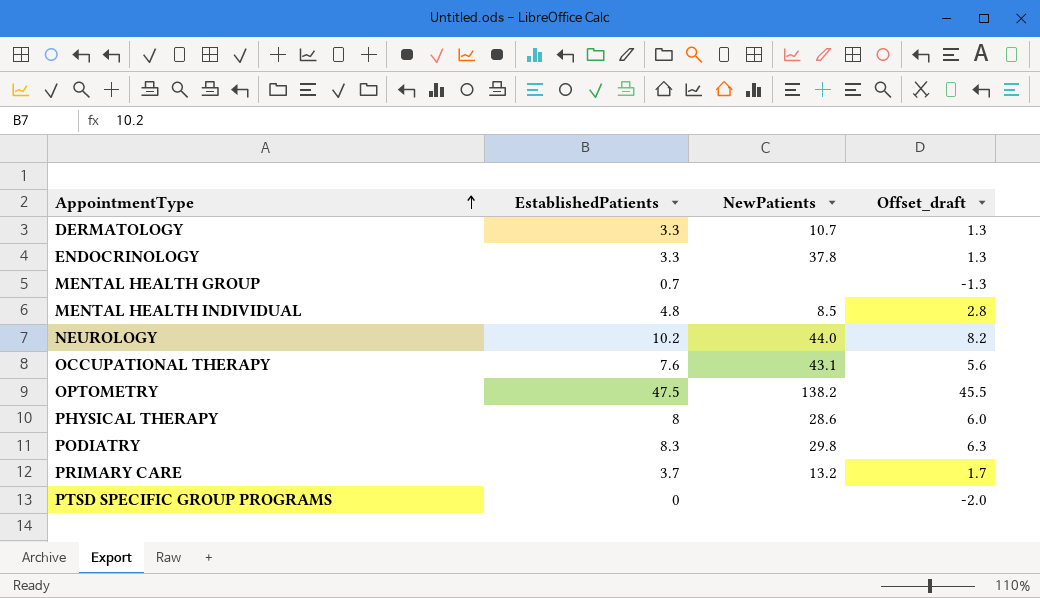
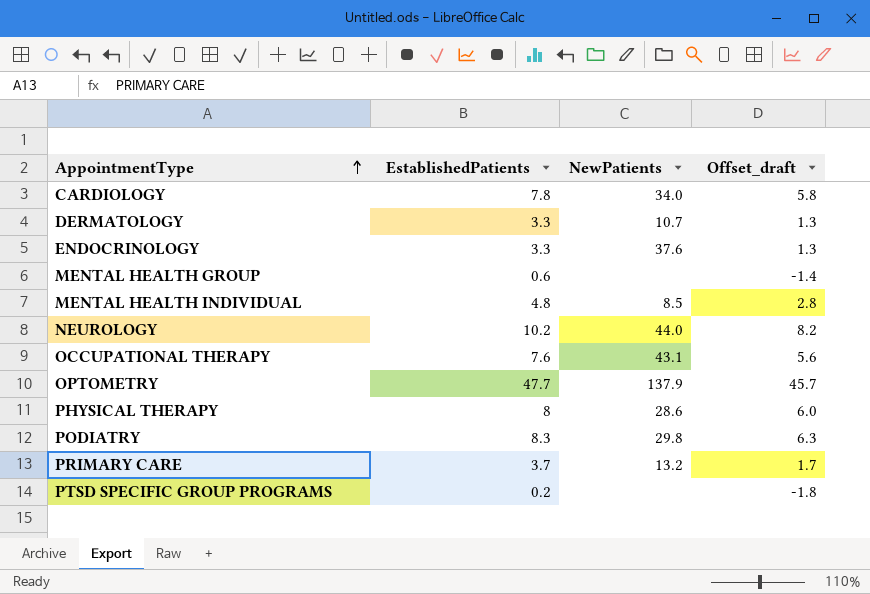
row CARDIOLOGY: none -> 7.8 | 34.0 | 5.8
ENDOCRINOLOGY | NewPatients: 37.8 -> 37.6
MENTAL HEALTH GROUP | EstablishedPatients: 0.7 -> 0.6
MENTAL HEALTH GROUP | Offset_draft: -1.3 -> -1.4
OPTOMETRY | EstablishedPatients: 47.5 -> 47.7
OPTOMETRY | NewPatients: 138.2 -> 137.9
OPTOMETRY | Offset_draft: 45.5 -> 45.7
PTSD SPECIFIC GROUP PROGRAMS | EstablishedPatients: 0 -> 0.2
PTSD SPECIFIC GROUP PROGRAMS | Offset_draft: -2.0 -> -1.8

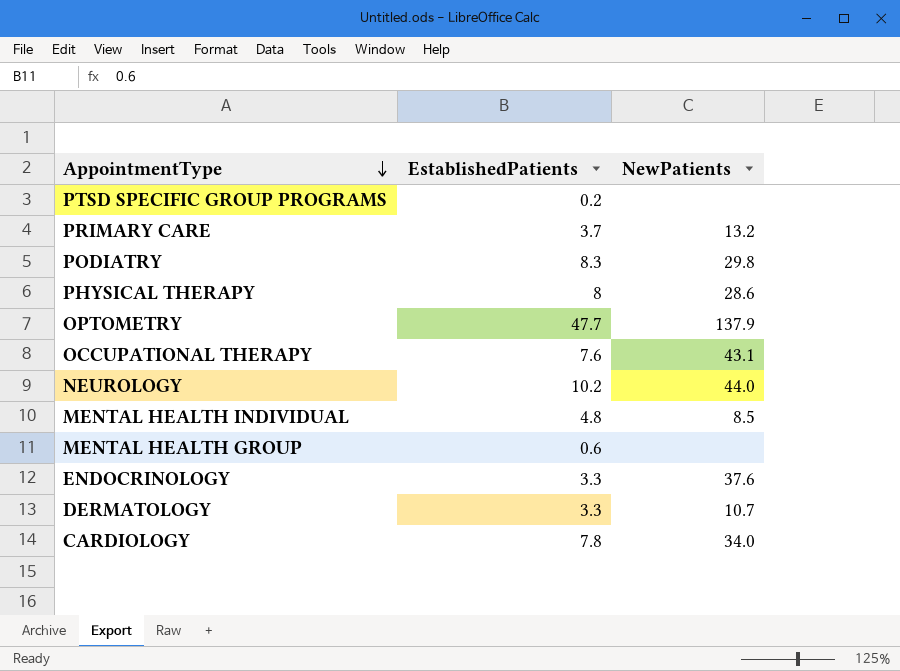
row order: AppointmentType ascending -> AppointmentType descending
column Offset_draft | formula: [EstablishedPatients] - 2 -> none

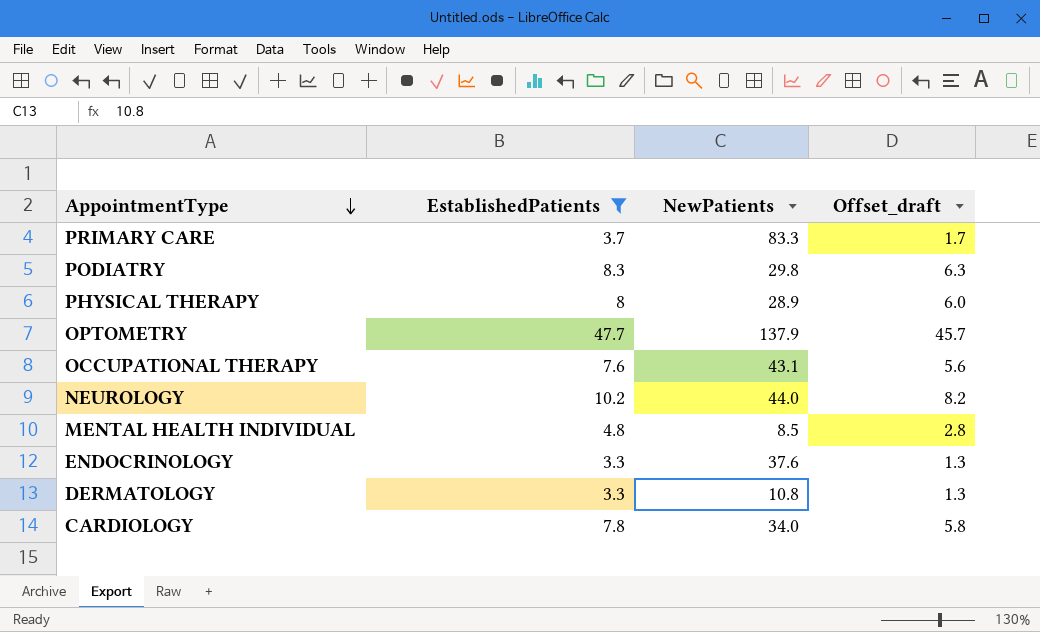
filter: none -> EstablishedPatients >= 3.3
column Offset_draft | formula: none -> [EstablishedPatients] - 2
PRIMARY CARE | NewPatients: 13.2 -> 83.3
PHYSICAL THERAPY | NewPatients: 28.6 -> 28.9
DERMATOLOGY | NewPatients: 10.7 -> 10.8

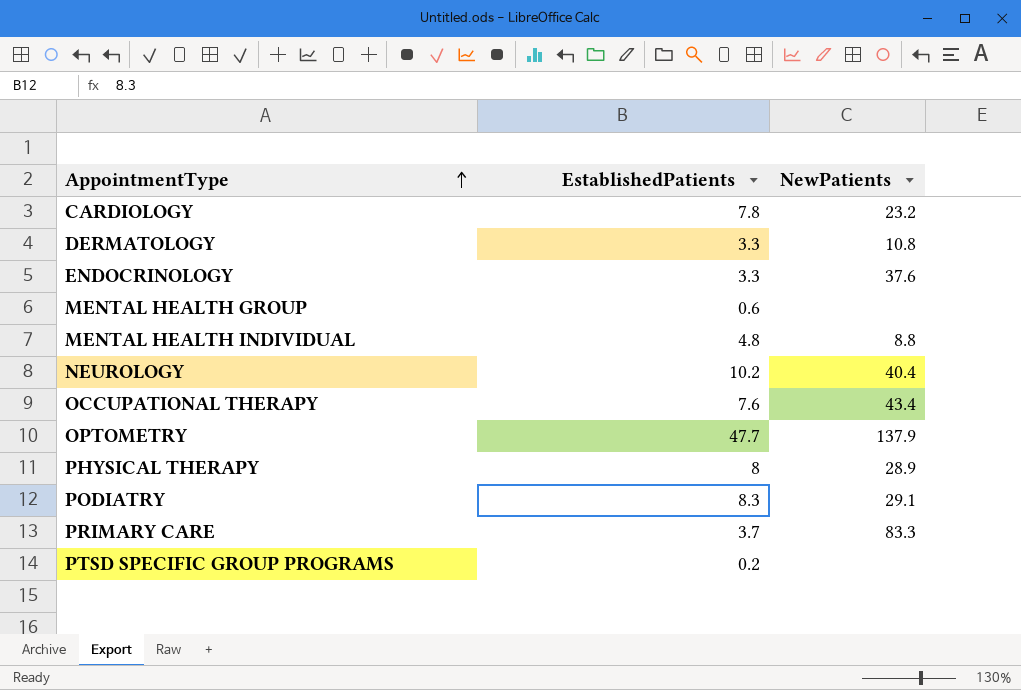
filter: EstablishedPatients >= 3.3 -> none
row order: AppointmentType descending -> AppointmentType ascending
column Offset_draft | formula: [EstablishedPatients] - 2 -> none
CARDIOLOGY | NewPatients: 34.0 -> 23.2
MENTAL HEALTH INDIVIDUAL | NewPatients: 8.5 -> 8.8
NEUROLOGY | NewPatients: 44.0 -> 40.4
OCCUPATIONAL THERAPY | NewPatients: 43.1 -> 43.4
PODIATRY | NewPatients: 29.8 -> 29.1

